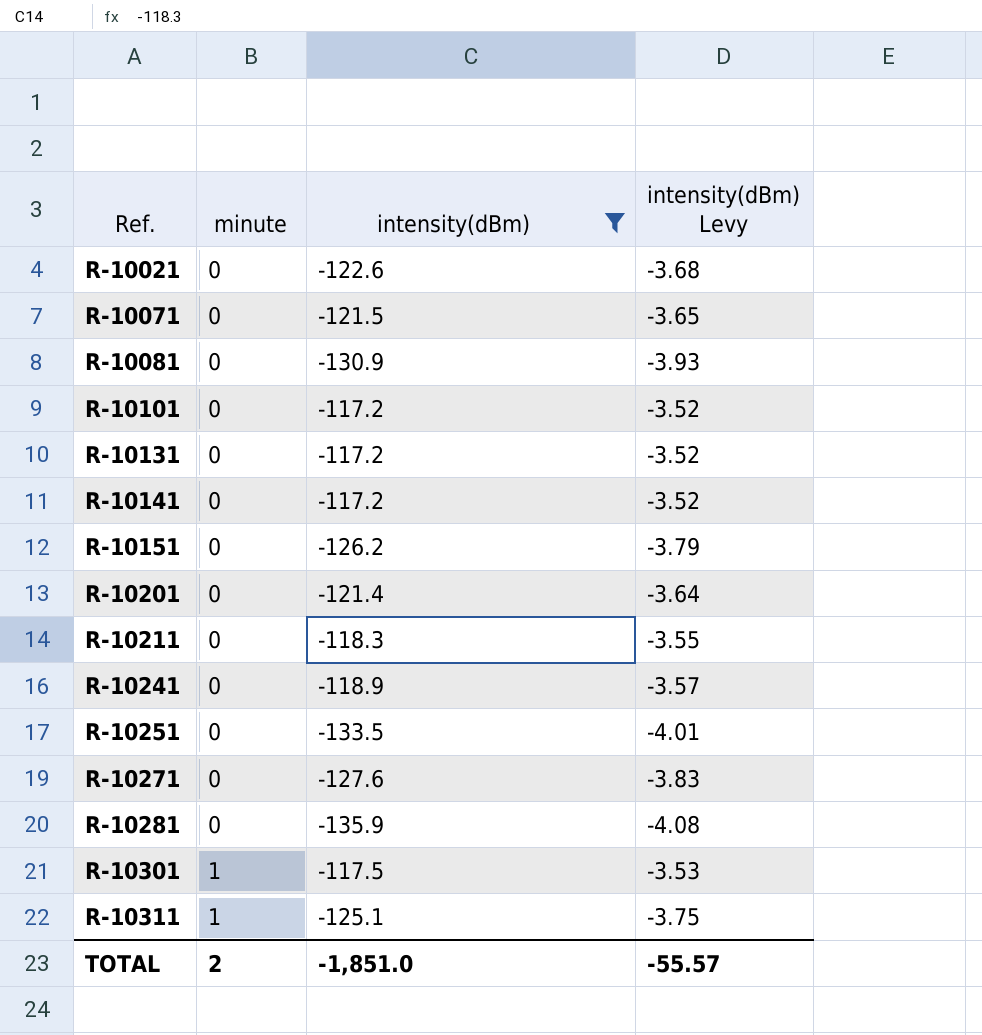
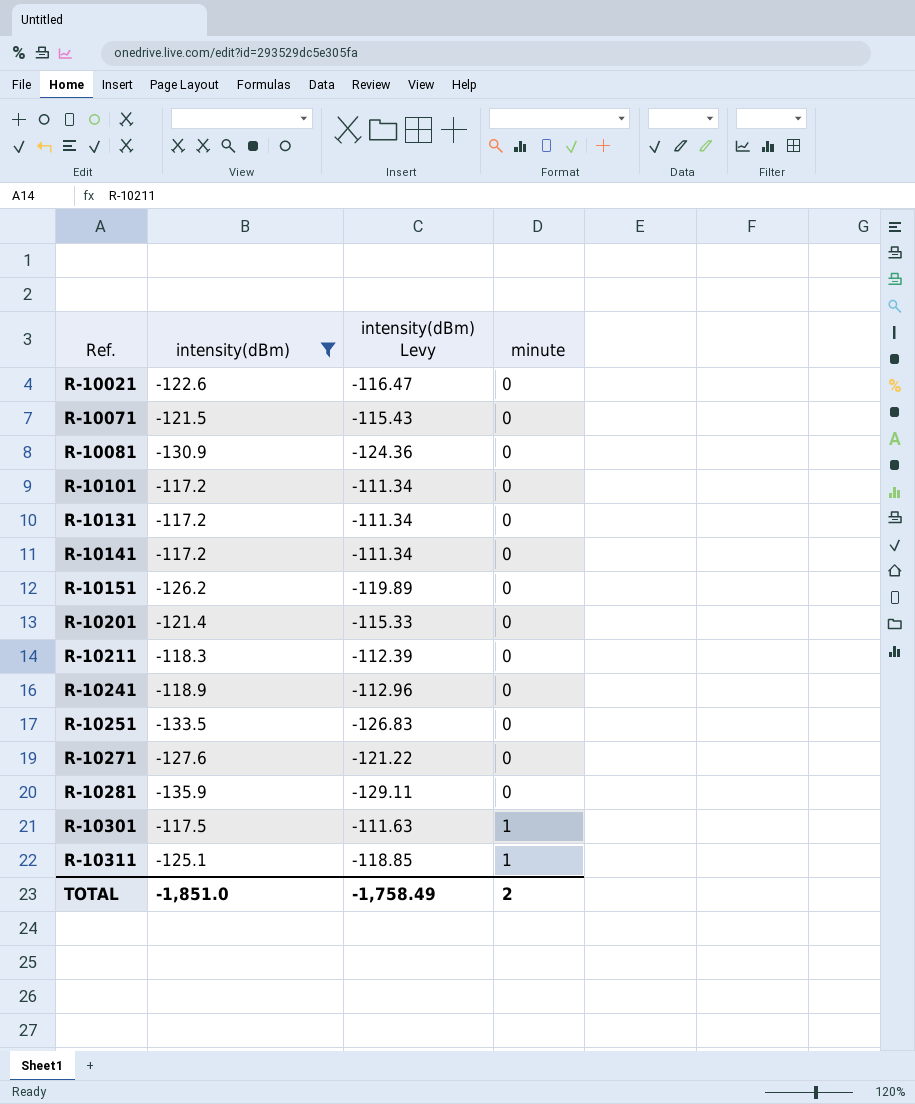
column intensity(dBm) Levy | formula: [intensity(dBm)] * 0.03 -> [intensity(dBm)] * 0.95
column minute | position: 2 -> 4
TOTAL | intensity(dBm) Levy: -55.57 -> -1,758.49

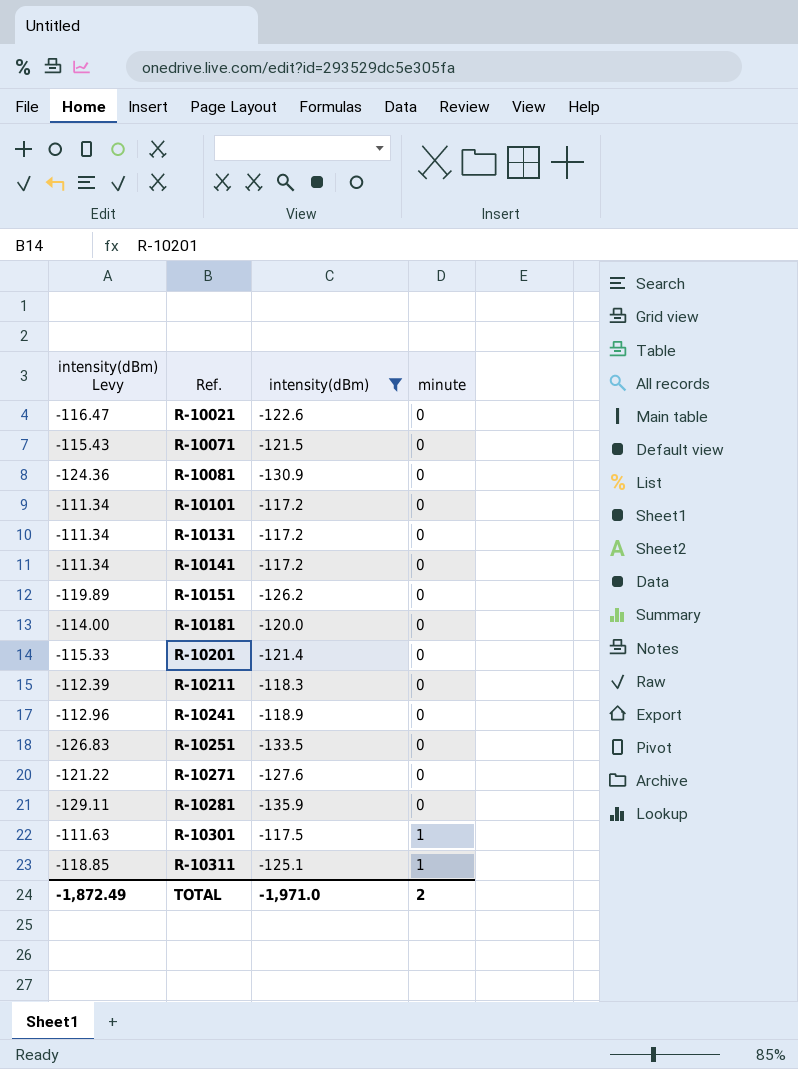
column intensity(dBm) Levy | position: 3 -> 1
row R-10181: none -> -114.00 | -120.0 | 0
TOTAL | intensity(dBm) Levy: -1,758.49 -> -1,872.49
TOTAL | intensity(dBm): -1,851.0 -> -1,971.0

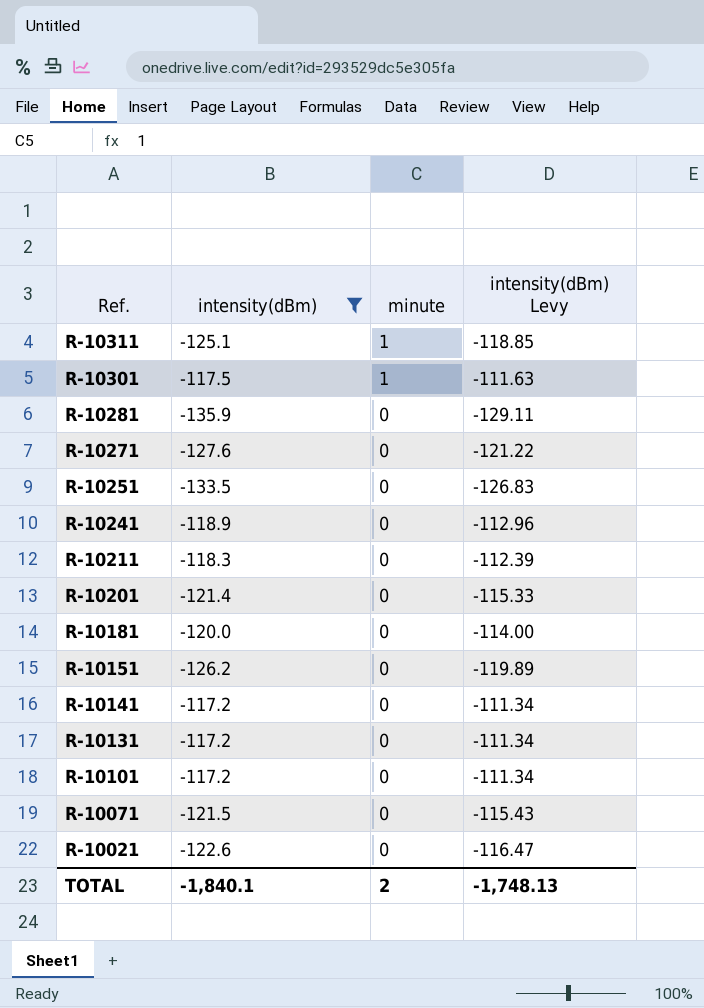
row order: Ref. ascending -> Ref. descending
column intensity(dBm) Levy | position: 1 -> 4
row R-10081: -124.36 | -130.9 | 0 -> none
TOTAL | intensity(dBm): -1,971.0 -> -1,840.1
TOTAL | intensity(dBm) Levy: -1,872.49 -> -1,748.13

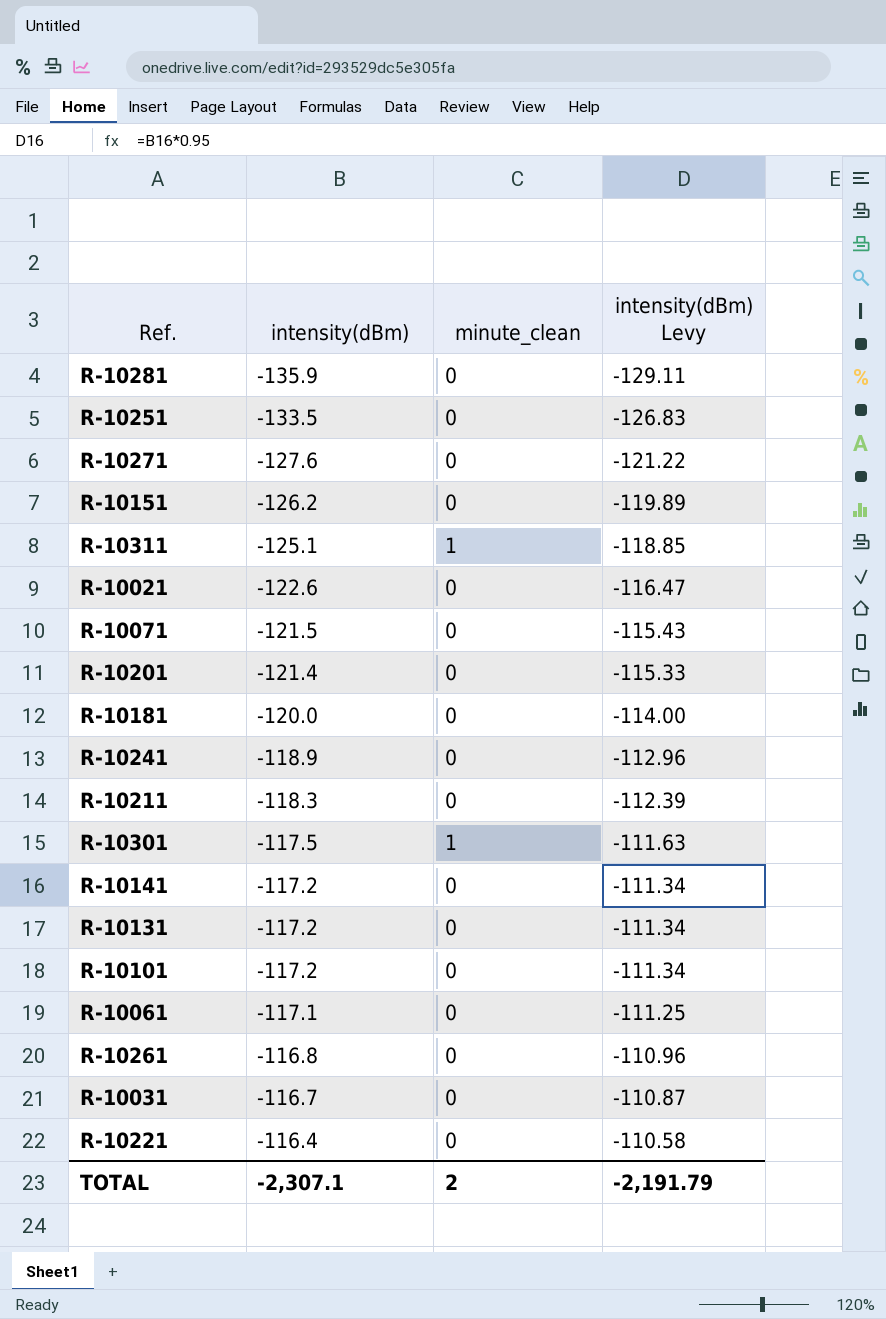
filter: intensity(dBm) <= -117.2 -> none
row order: Ref. descending -> intensity(dBm) ascending
column name: minute -> minute_clean
TOTAL | intensity(dBm): -1,840.1 -> -2,307.1
TOTAL | intensity(dBm) Levy: -1,748.13 -> -2,191.79

